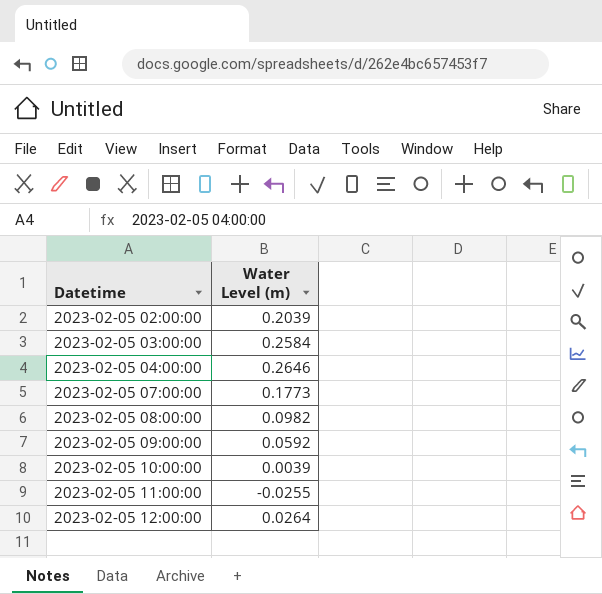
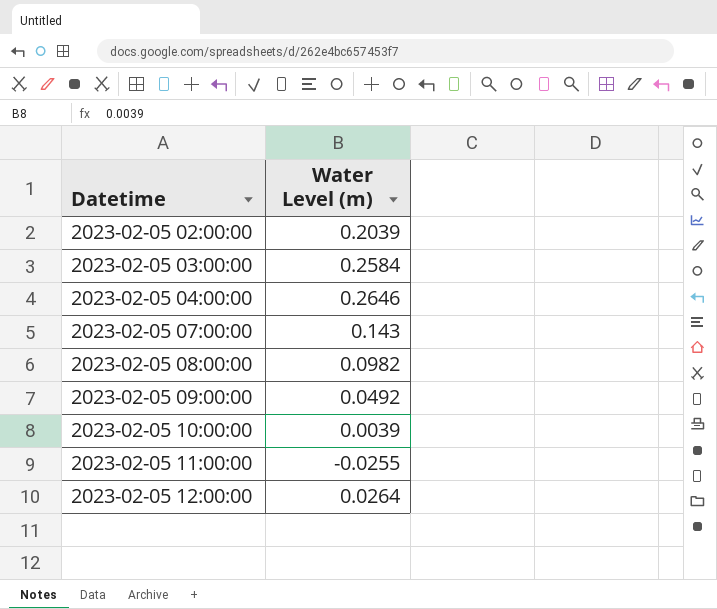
2023-02-05 07:00:00 | Water Level (m): 0.1773 -> 0.143
2023-02-05 09:00:00 | Water Level (m): 0.0592 -> 0.0492

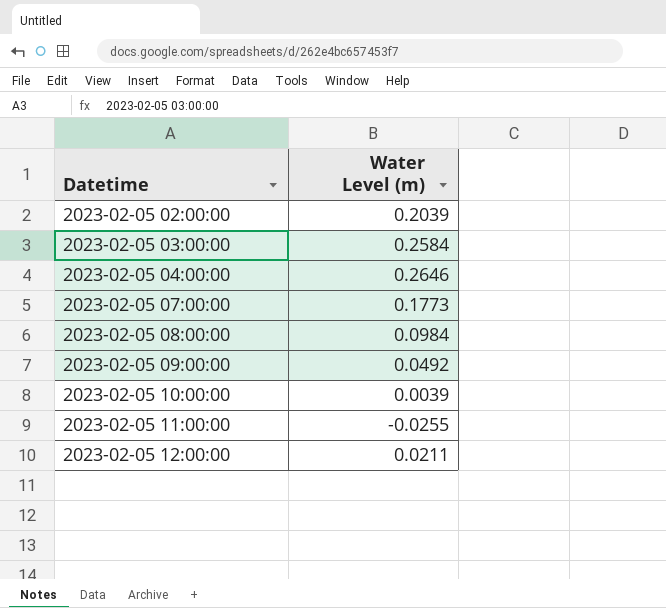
2023-02-05 07:00:00 | Water Level (m): 0.143 -> 0.1773
2023-02-05 08:00:00 | Water Level (m): 0.0982 -> 0.0984
2023-02-05 12:00:00 | Water Level (m): 0.0264 -> 0.0211

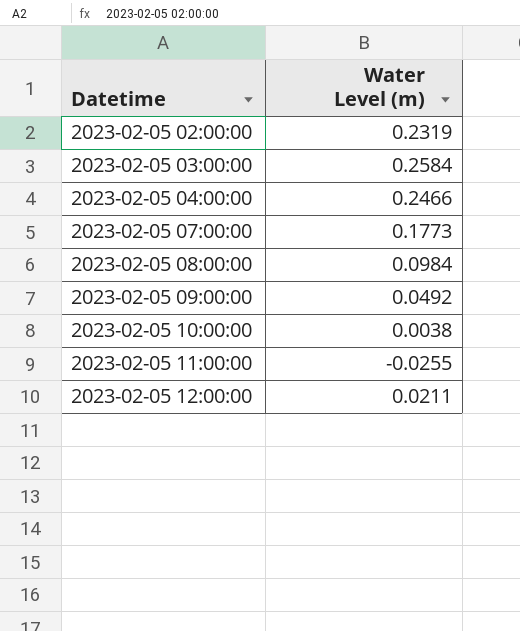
2023-02-05 02:00:00 | Water Level (m): 0.2039 -> 0.2319
2023-02-05 04:00:00 | Water Level (m): 0.2646 -> 0.2466
2023-02-05 10:00:00 | Water Level (m): 0.0039 -> 0.0038

